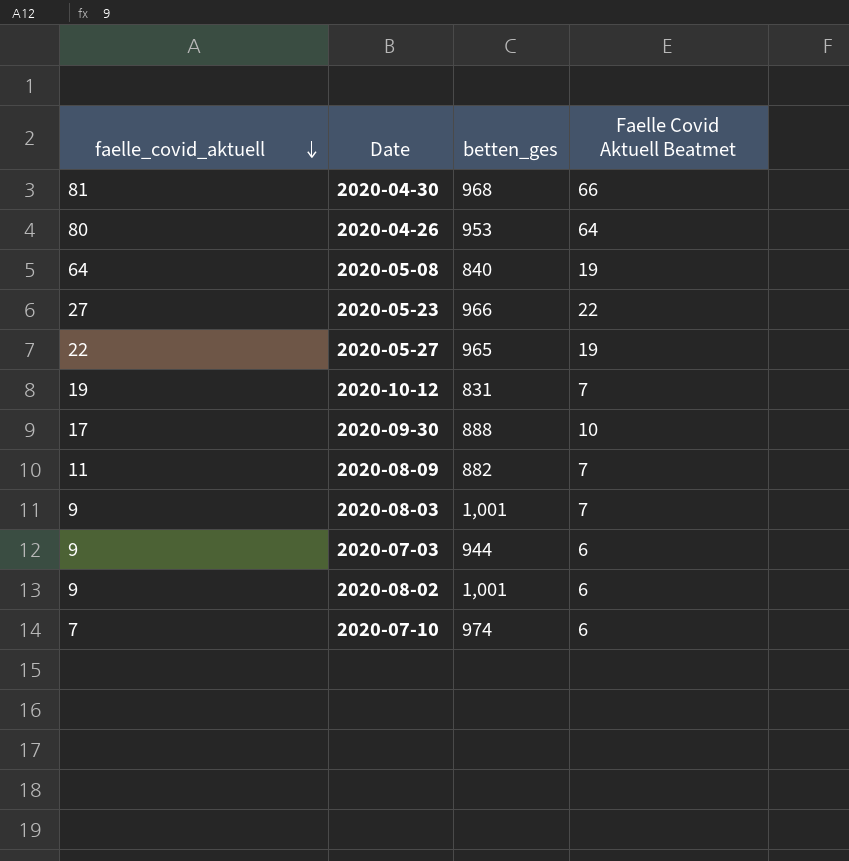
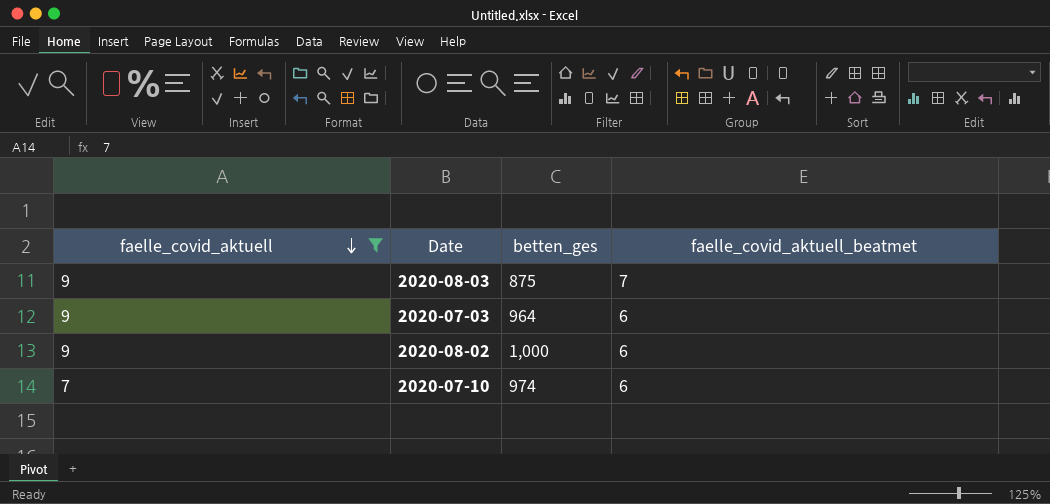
filter: none -> faelle_covid_aktuell <= 9
column name: Faelle Covid Aktuell Beatmet -> faelle_covid_aktuell_beatmet
2020-08-03 | betten_ges: 1,001 -> 875
2020-07-03 | betten_ges: 944 -> 964
2020-08-02 | betten_ges: 1,001 -> 1,000

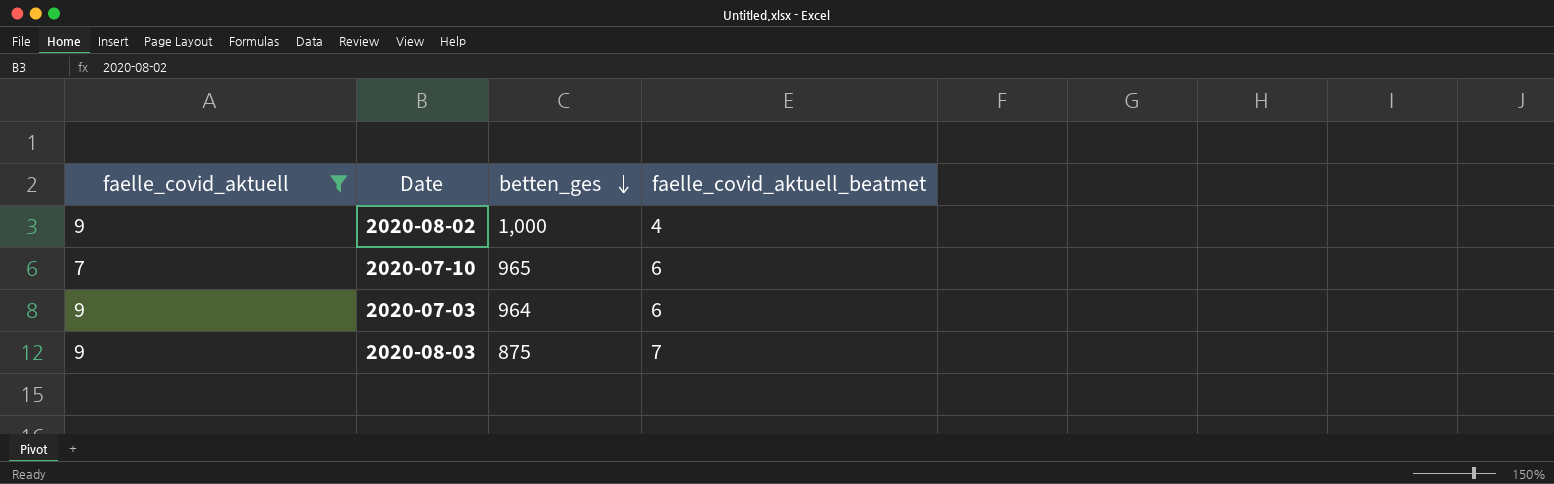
row order: faelle_covid_aktuell descending -> betten_ges descending
2020-08-02 | faelle_covid_aktuell_beatmet: 6 -> 4
2020-07-10 | betten_ges: 974 -> 965

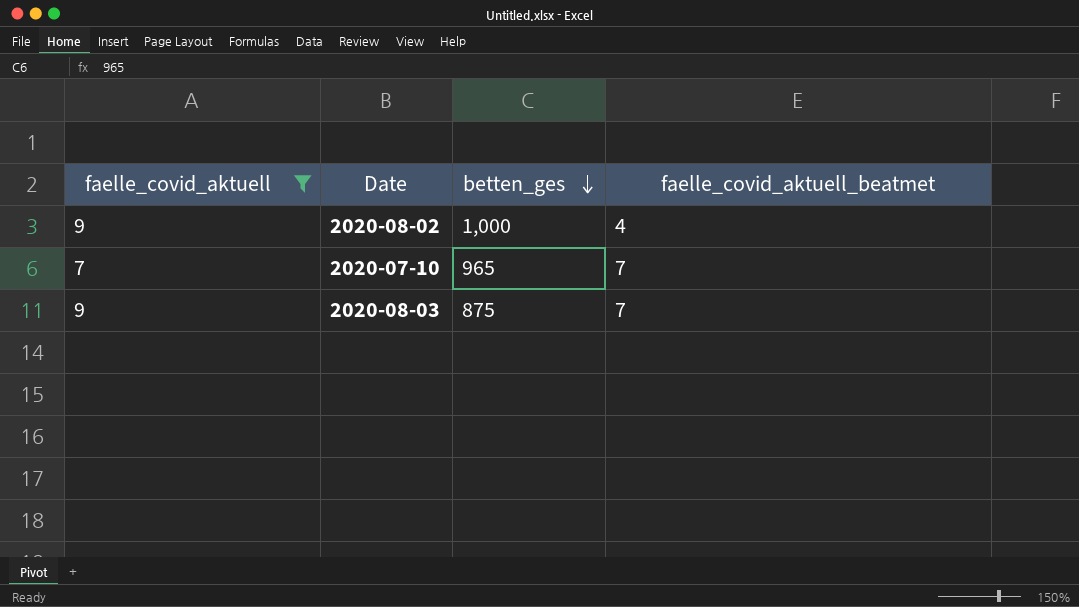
row 2020-07-03: 9 | 964 | 6 -> none
2020-07-10 | faelle_covid_aktuell_beatmet: 6 -> 7

